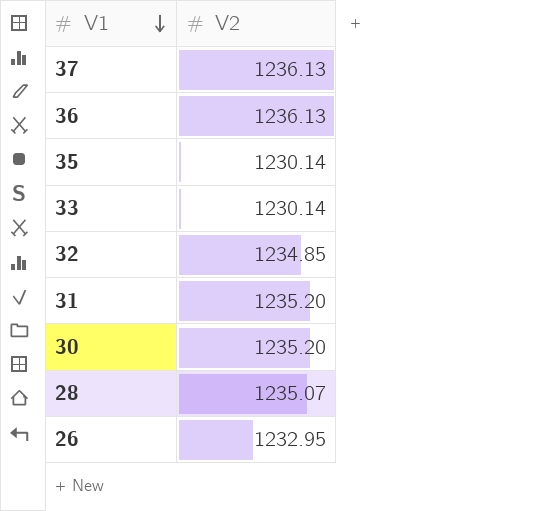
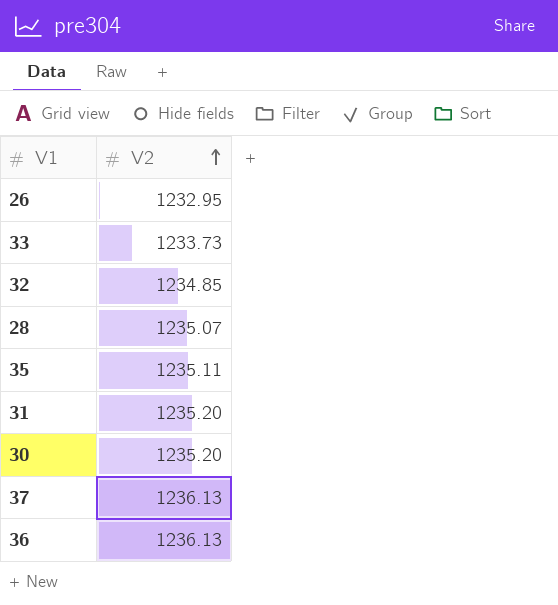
row order: V1 descending -> V2 ascending
33 | V2: 1230.14 -> 1233.73
35 | V2: 1230.14 -> 1235.11

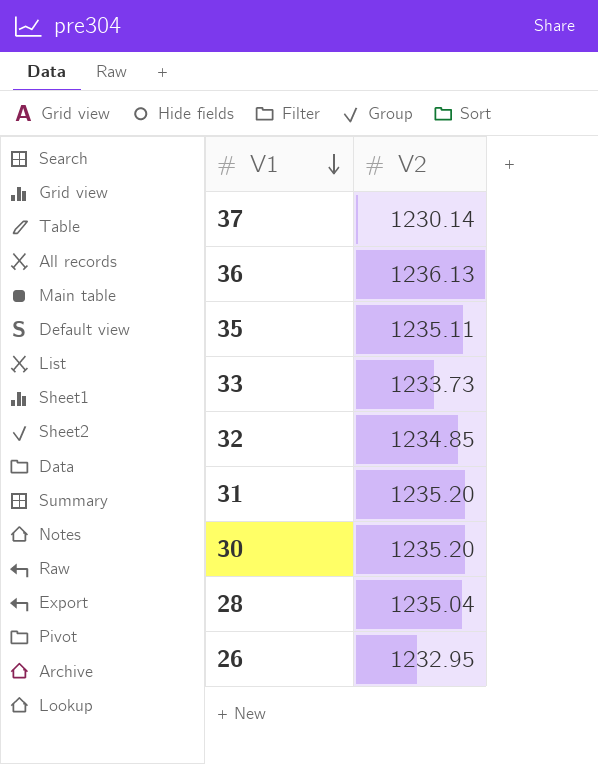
row order: V2 ascending -> V1 descending
37 | V2: 1236.13 -> 1230.14
28 | V2: 1235.07 -> 1235.04

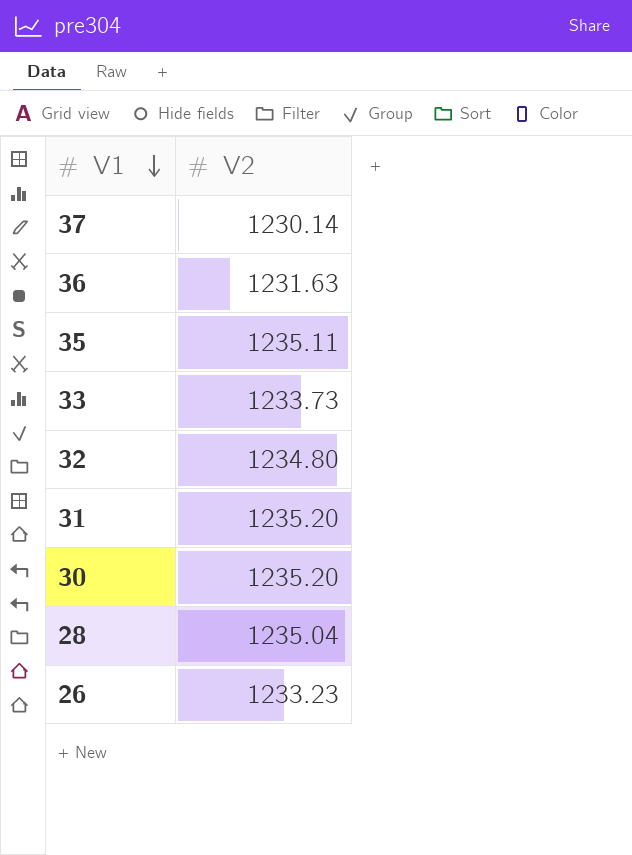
36 | V2: 1236.13 -> 1231.63
32 | V2: 1234.85 -> 1234.80
26 | V2: 1232.95 -> 1233.23

